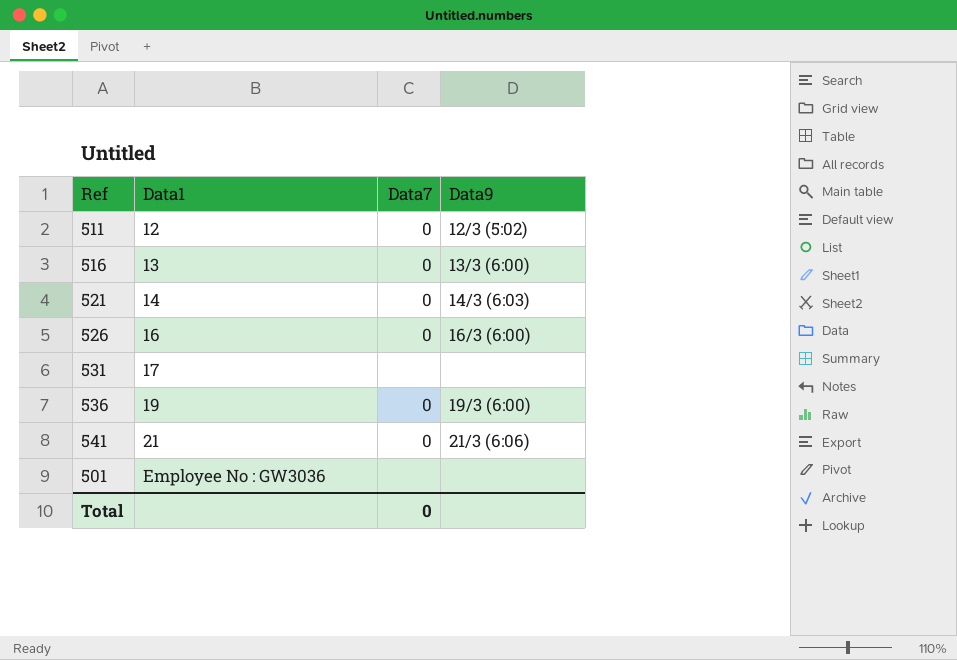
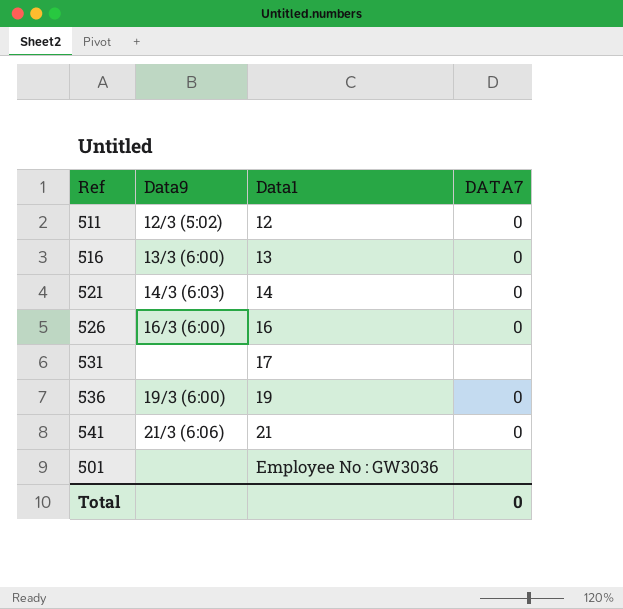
column Data9 | position: 4 -> 2
column name: Data7 -> DATA7

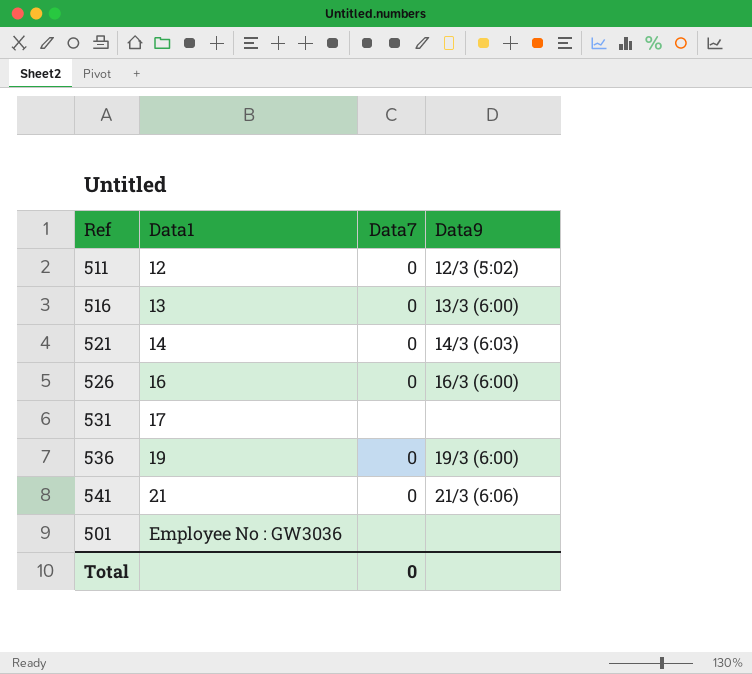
column name: DATA7 -> Data7
column Data9 | position: 2 -> 4

